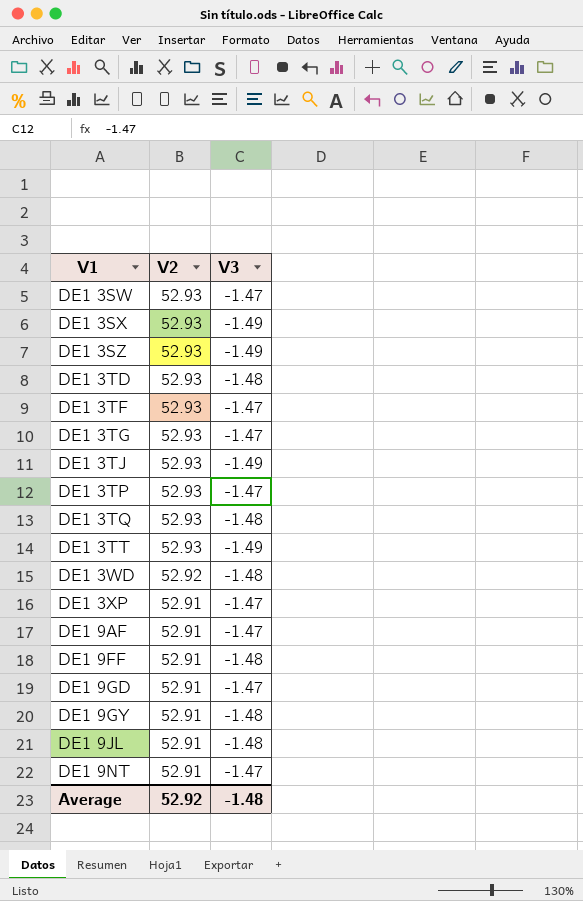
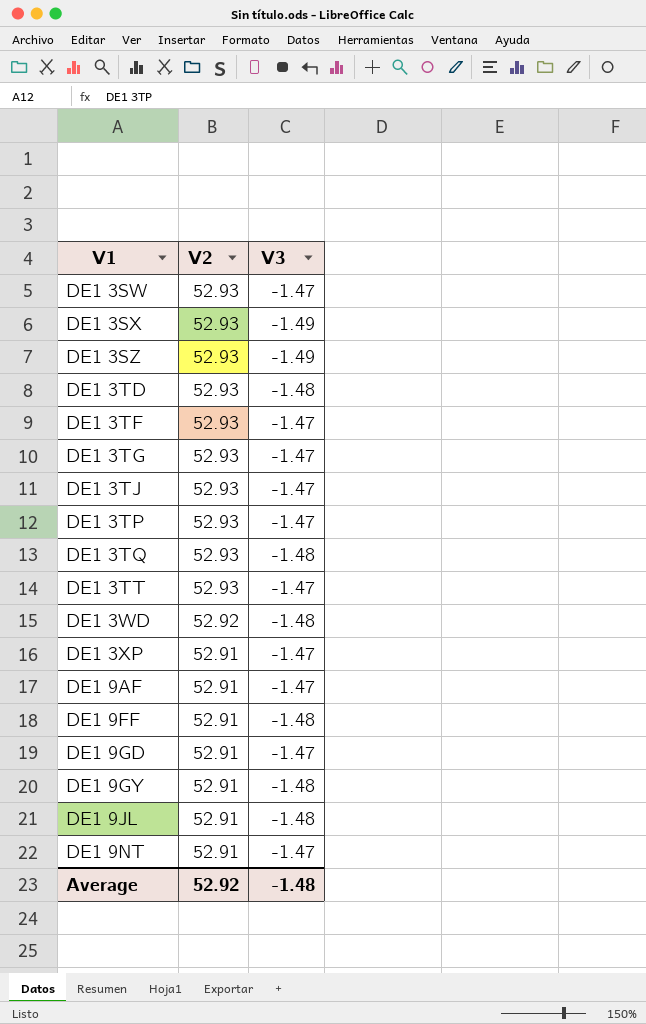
DE1 3TJ | V3: -1.49 -> -1.47
DE1 3TT | V3: -1.49 -> -1.47

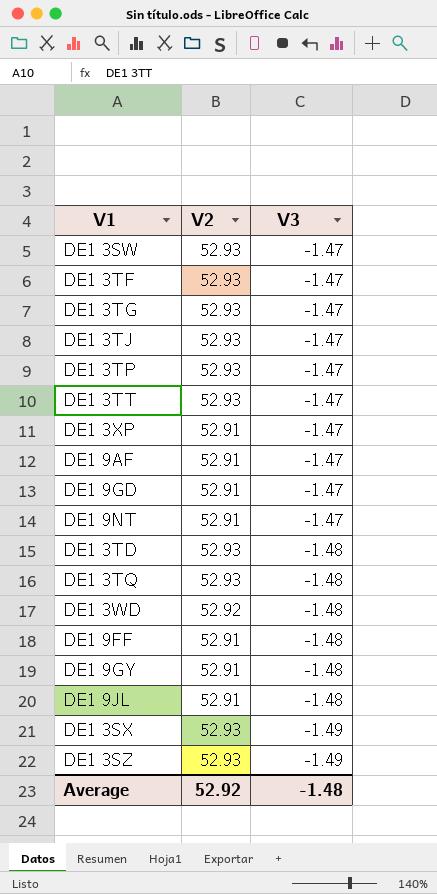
row order: V1 ascending -> V3 descending

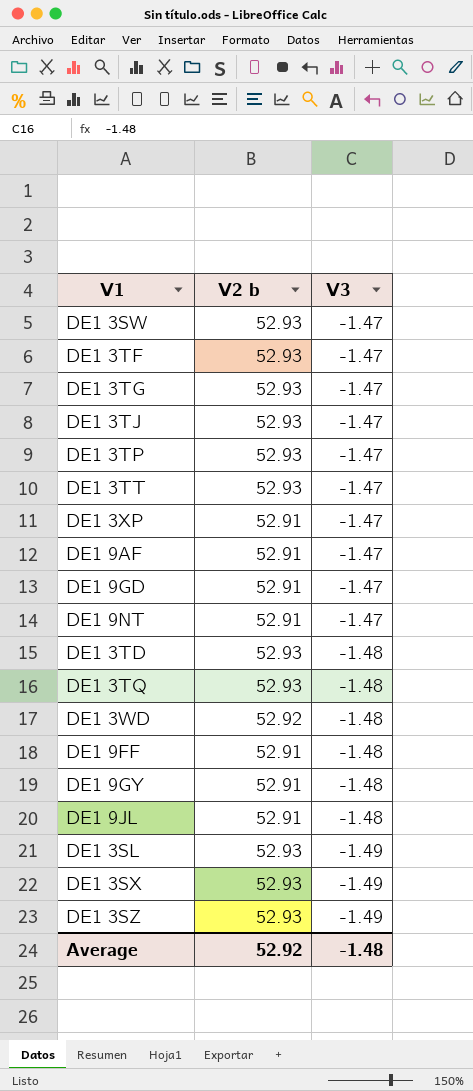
column name: V2 -> V2 b
row DE1 3SL: none -> 52.93 | -1.49

